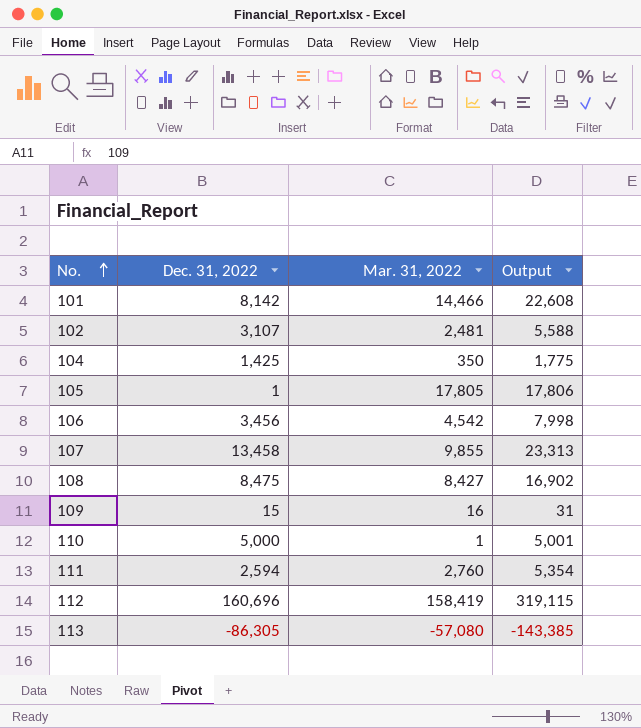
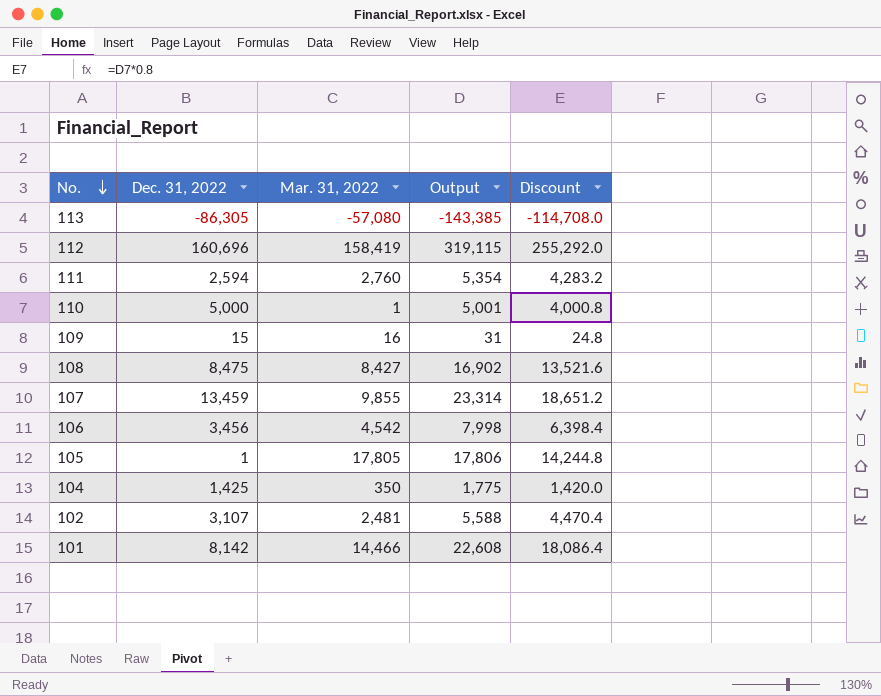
row order: No. ascending -> No. descending
column Discount | formula: none -> [Output] * 0.8
107 | Dec. 31, 2022: 13,458 -> 13,459
107 | Output: 23,313 -> 23,314

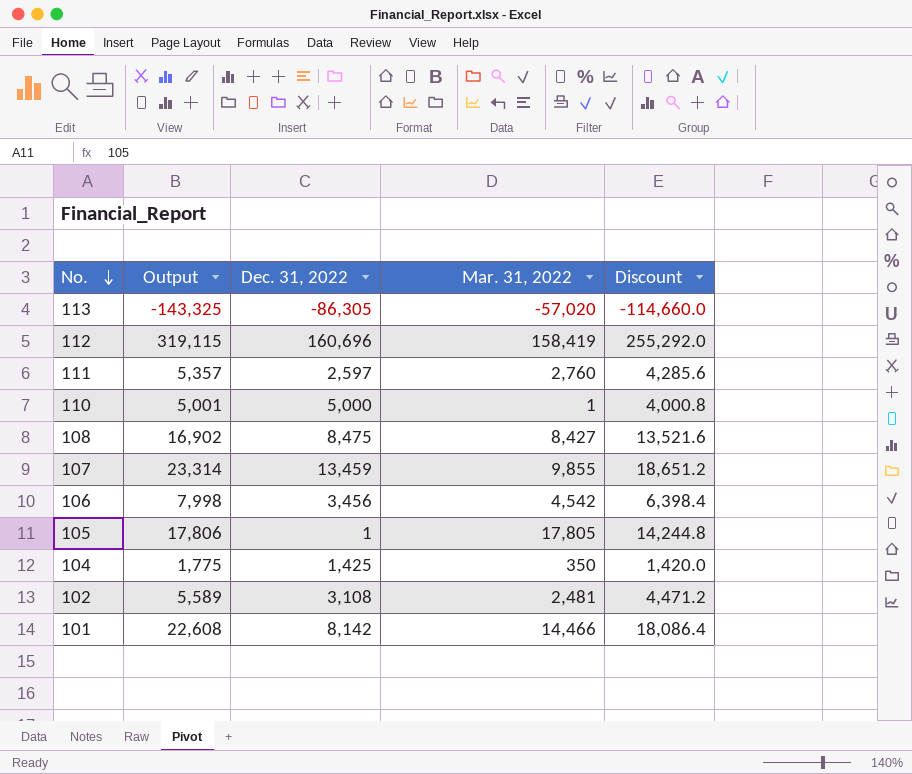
column Output | position: 4 -> 2
row 109: 15 | 16 | 31 | 24.8 -> none
113 | Output: -143,385 -> -143,325
113 | Mar. 31, 2022: -57,080 -> -57,020
113 | Discount: -114,708.0 -> -114,660.0
111 | Output: 5,354 -> 5,357
111 | Dec. 31, 2022: 2,594 -> 2,597
111 | Discount: 4,283.2 -> 4,285.6
102 | Output: 5,588 -> 5,589
102 | Dec. 31, 2022: 3,107 -> 3,108
102 | Discount: 4,470.4 -> 4,471.2

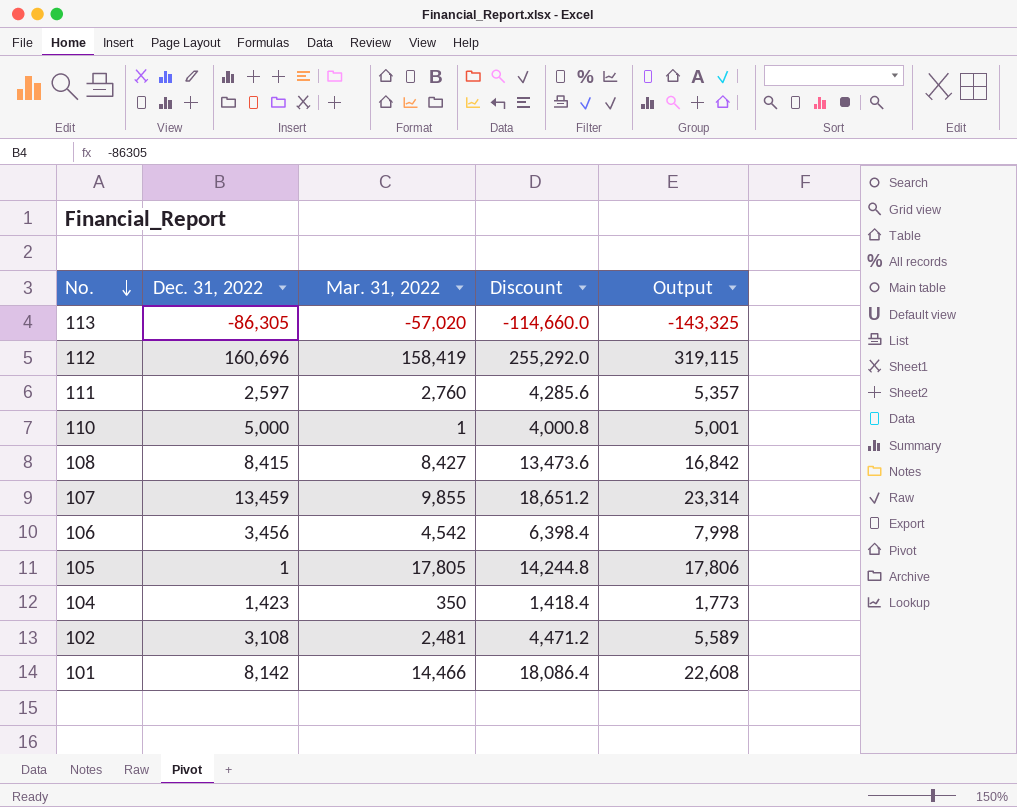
column Output | position: 2 -> 5
108 | Dec. 31, 2022: 8,475 -> 8,415
108 | Discount: 13,521.6 -> 13,473.6
108 | Output: 16,902 -> 16,842
104 | Dec. 31, 2022: 1,425 -> 1,423
104 | Discount: 1,420.0 -> 1,418.4
104 | Output: 1,775 -> 1,773

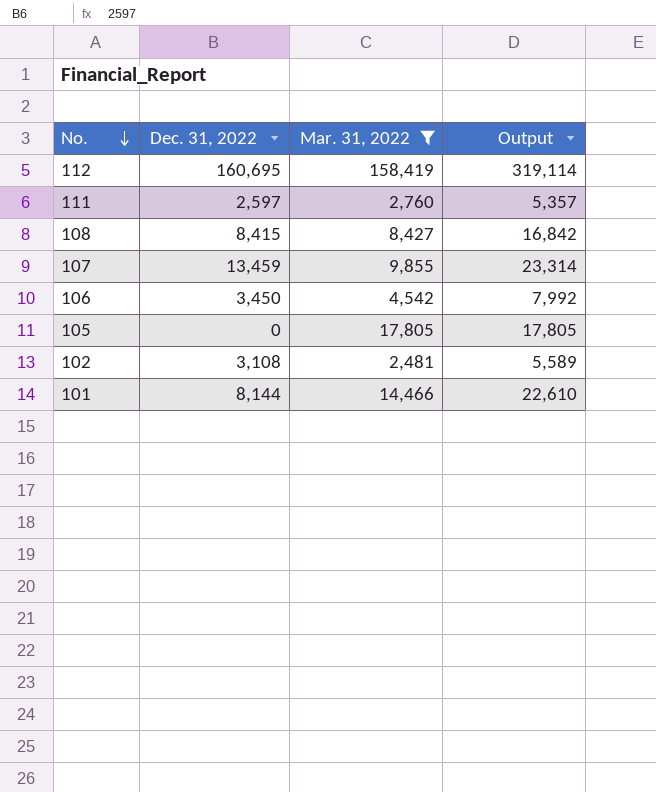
filter: none -> Mar. 31, 2022 >= 2,481
column Discount | formula: [Output] * 0.8 -> none
112 | Dec. 31, 2022: 160,696 -> 160,695
112 | Output: 319,115 -> 319,114
106 | Dec. 31, 2022: 3,456 -> 3,450
106 | Output: 7,998 -> 7,992
105 | Dec. 31, 2022: 1 -> 0
105 | Output: 17,806 -> 17,805
101 | Dec. 31, 2022: 8,142 -> 8,144
101 | Output: 22,608 -> 22,610

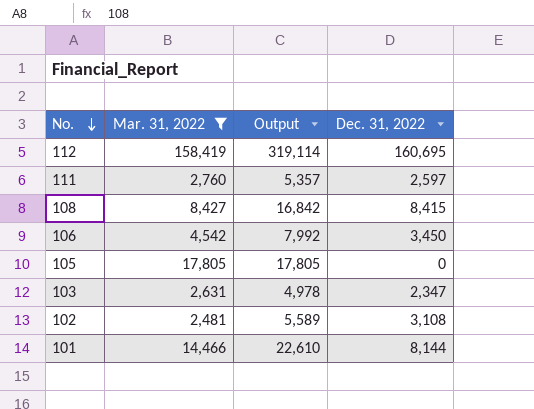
column Dec. 31, 2022 | position: 2 -> 4
row 107: 13,459 | 9,855 | 23,314 -> none
row 103: none -> 2,631 | 4,978 | 2,347

